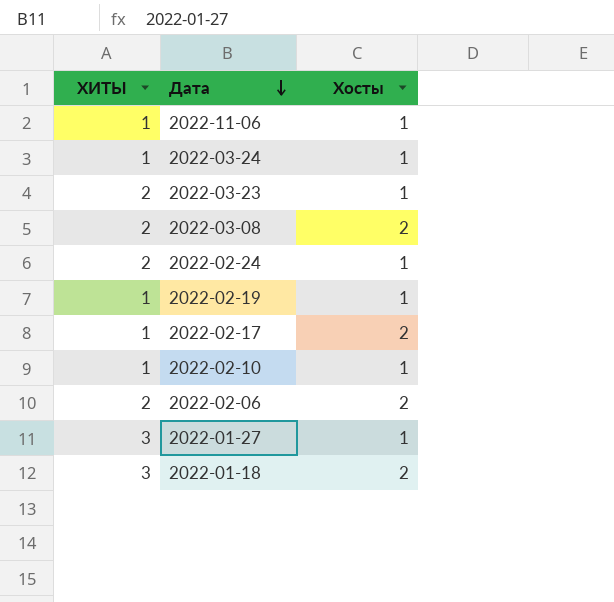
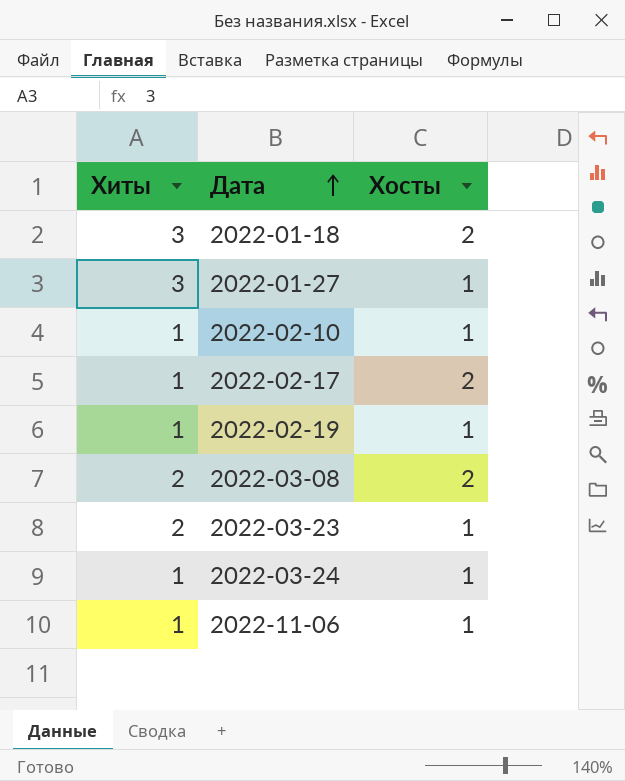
row order: Дата descending -> Дата ascending
column name: ХИТЫ -> Хиты
row 2022-02-24: 2 | 1 -> none
row 2022-02-06: 2 | 2 -> none

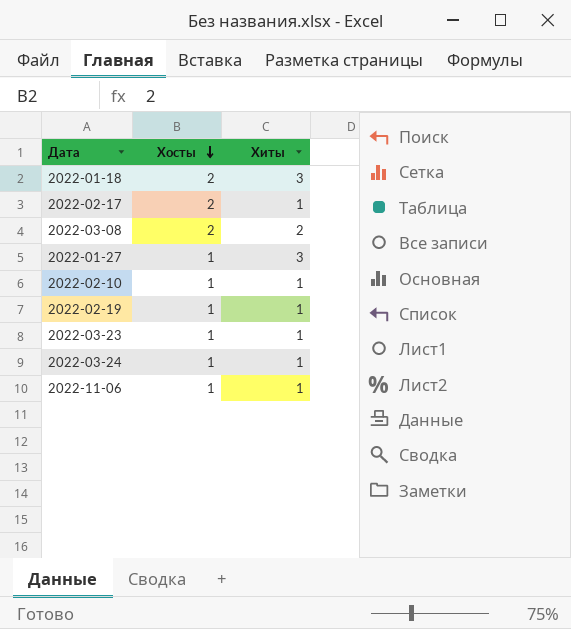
row order: Дата ascending -> Хосты descending
column Хиты | position: 1 -> 3
2022-03-23 | Хиты: 2 -> 1

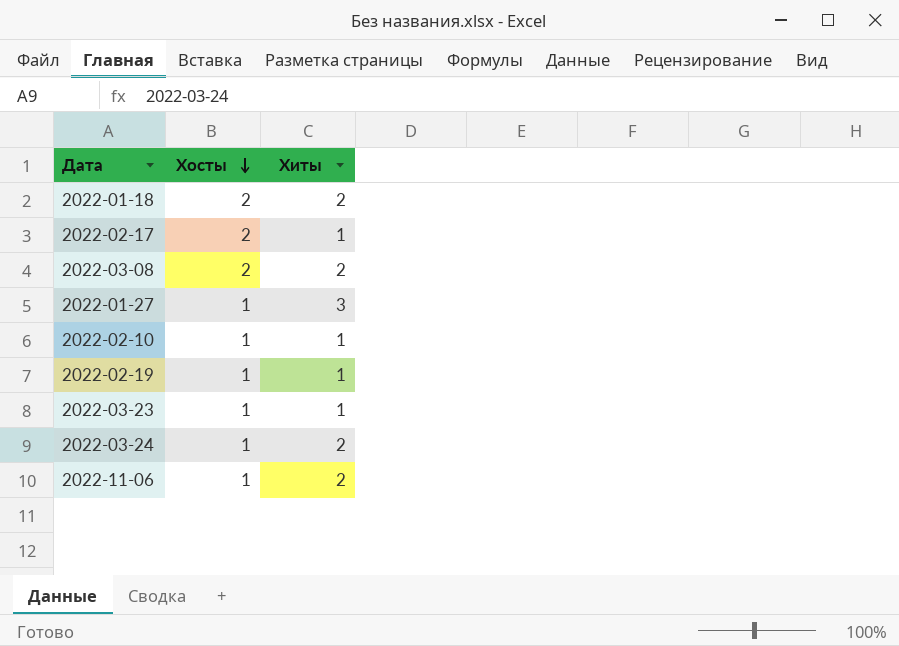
2022-01-18 | Хиты: 3 -> 2
2022-03-24 | Хиты: 1 -> 2
2022-11-06 | Хиты: 1 -> 2

